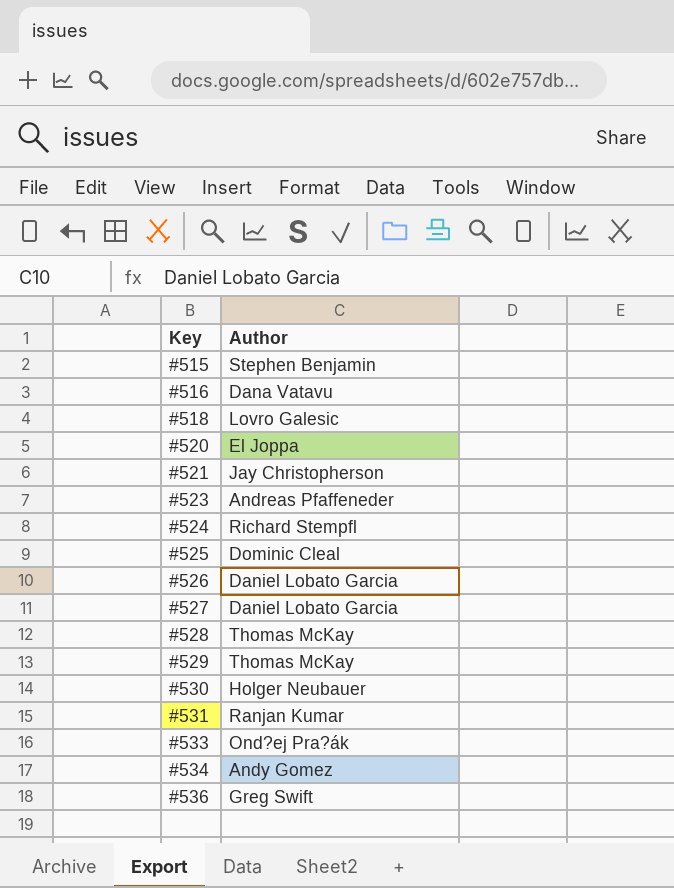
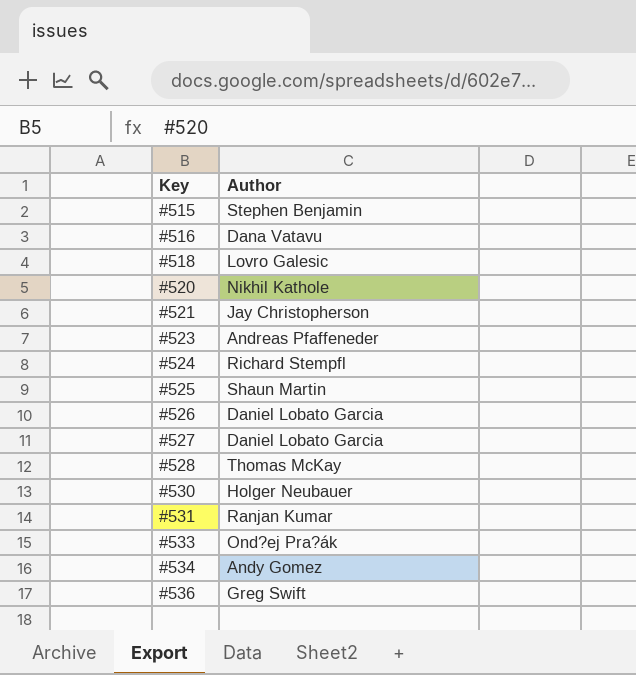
row #529: Thomas McKay -> none
#520 | Author: El Joppa -> Nikhil Kathole
#525 | Author: Dominic Cleal -> Shaun Martin

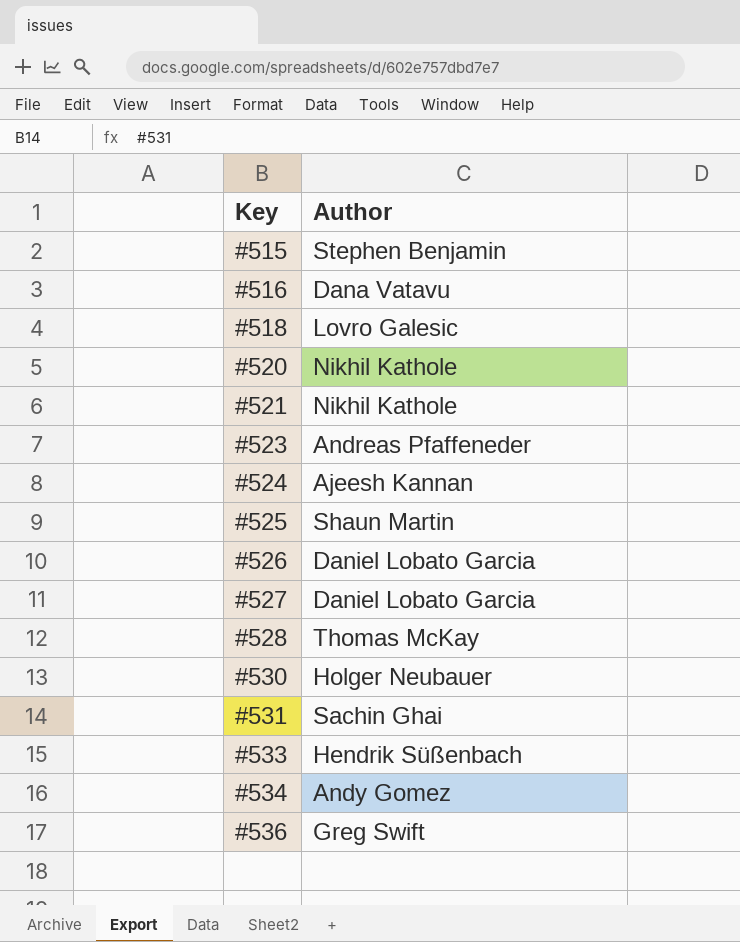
#521 | Author: Jay Christopherson -> Nikhil Kathole
#524 | Author: Richard Stempfl -> Ajeesh Kannan
#531 | Author: Ranjan Kumar -> Sachin Ghai
#533 | Author: Ond?ej Pra?ák -> Hendrik Süßenbach

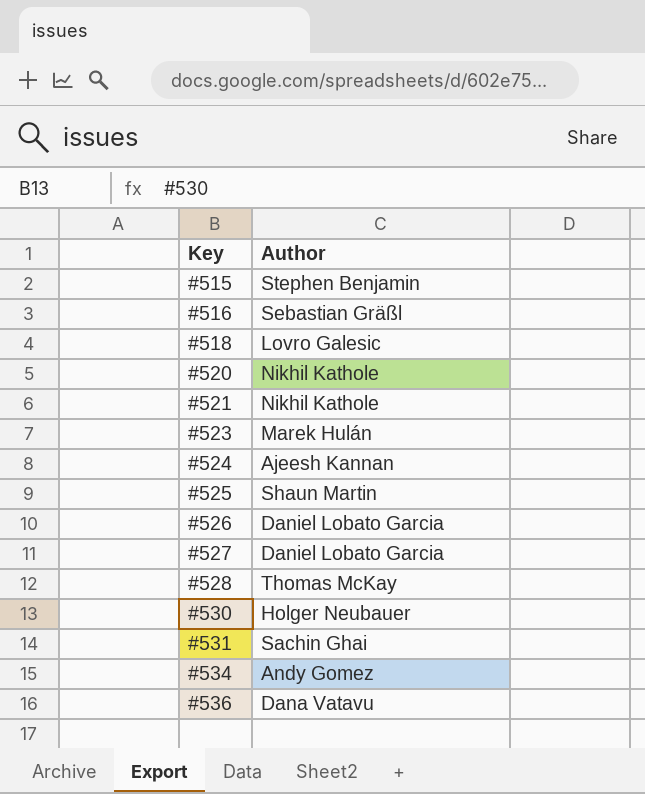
row #533: Hendrik Süßenbach -> none
#516 | Author: Dana Vatavu -> Sebastian Gräßl
#523 | Author: Andreas Pfaffeneder -> Marek Hulán
#536 | Author: Greg Swift -> Dana Vatavu

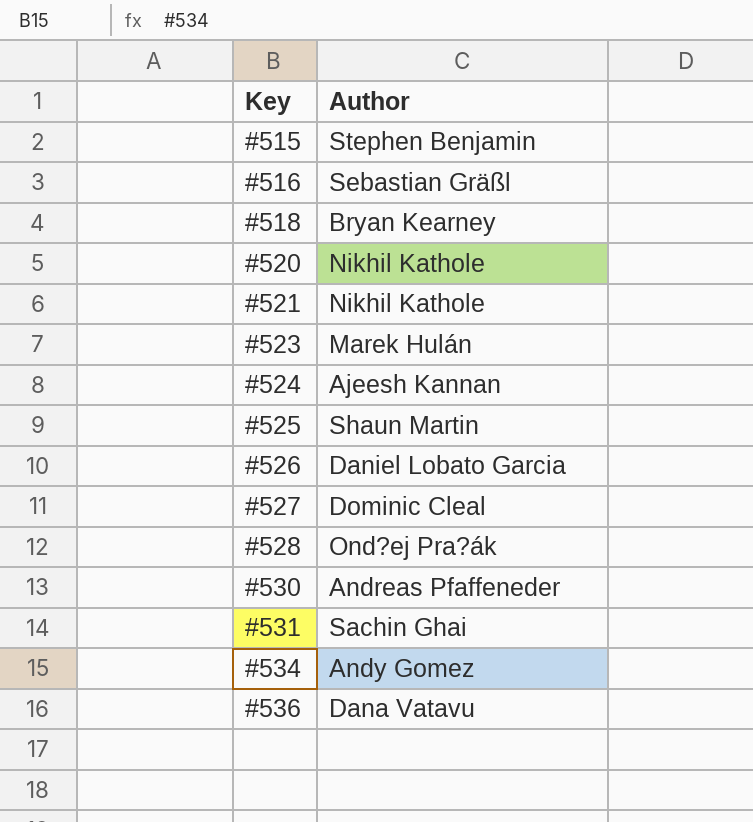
#518 | Author: Lovro Galesic -> Bryan Kearney
#527 | Author: Daniel Lobato Garcia -> Dominic Cleal
#528 | Author: Thomas McKay -> Ond?ej Pra?ák
#530 | Author: Holger Neubauer -> Andreas Pfaffeneder

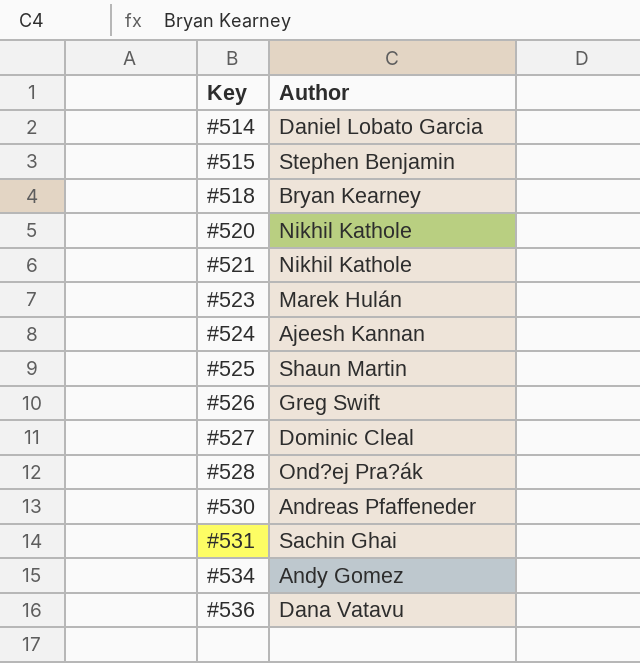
row #516: Sebastian Gräßl -> none
row #514: none -> Daniel Lobato Garcia
#526 | Author: Daniel Lobato Garcia -> Greg Swift

